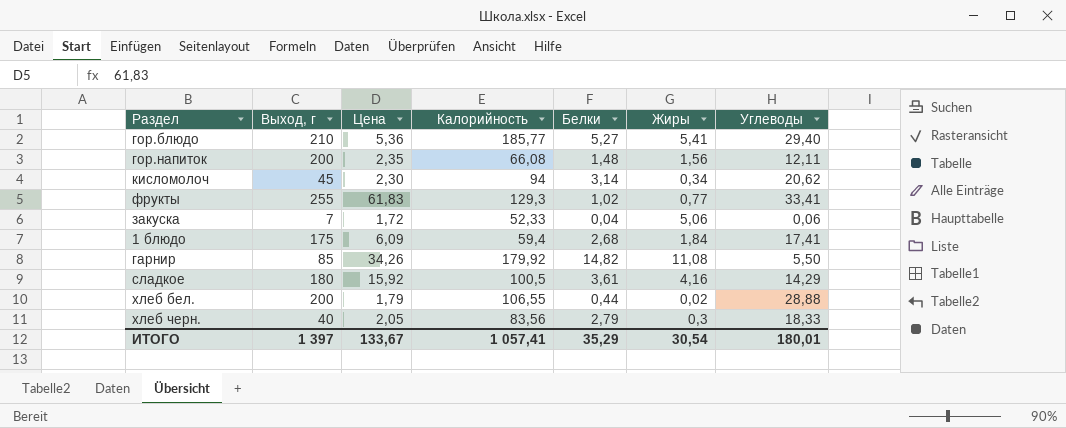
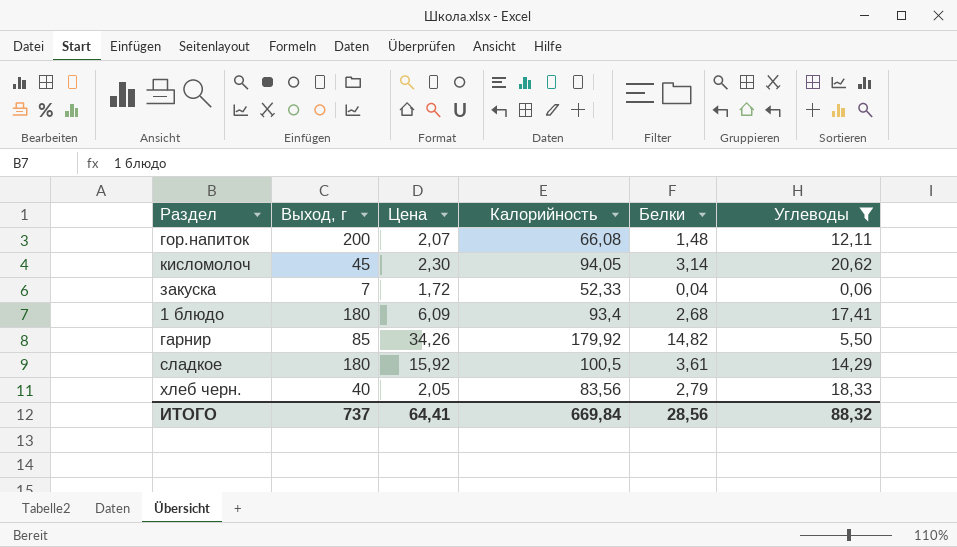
filter: none -> Углеводы <= 20,62
column Жиры | position: 6 -> none
гор.напиток | Цена: 2,35 -> 2,07
кисломолоч | Калорийность: 94 -> 94,05
1 блюдо | Выход, г: 175 -> 180
1 блюдо | Калорийность: 59,4 -> 93,4
ИТОГО | Выход, г: 1 397 -> 737
ИТОГО | Цена: 133,67 -> 64,41
ИТОГО | Калорийность: 1 057,41 -> 669,84
ИТОГО | Белки: 35,29 -> 28,56
ИТОГО | Углеводы: 180,01 -> 88,32

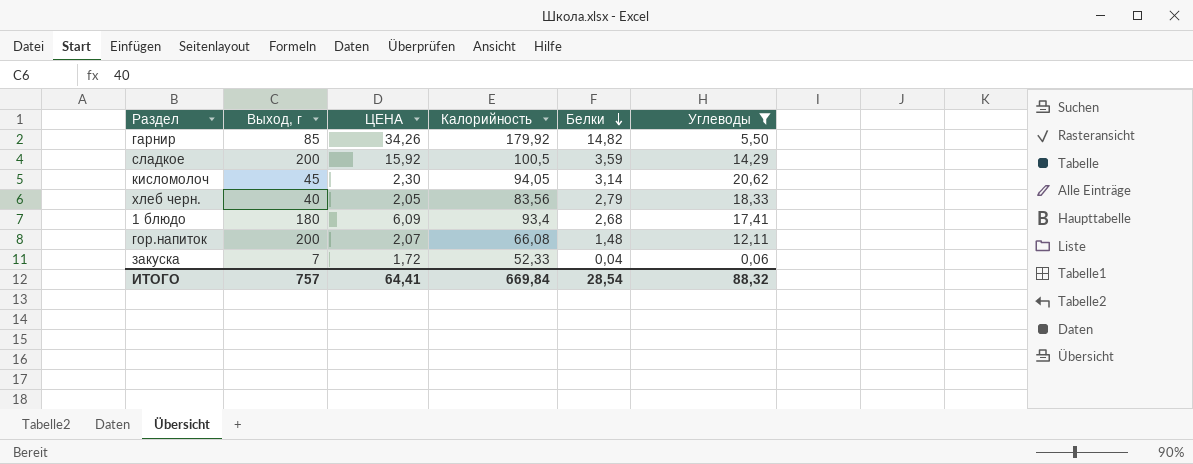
row order: none -> Белки descending
column name: Цена -> ЦЕНА
сладкое | Выход, г: 180 -> 200
сладкое | Белки: 3,61 -> 3,59
ИТОГО | Выход, г: 737 -> 757
ИТОГО | Белки: 28,56 -> 28,54

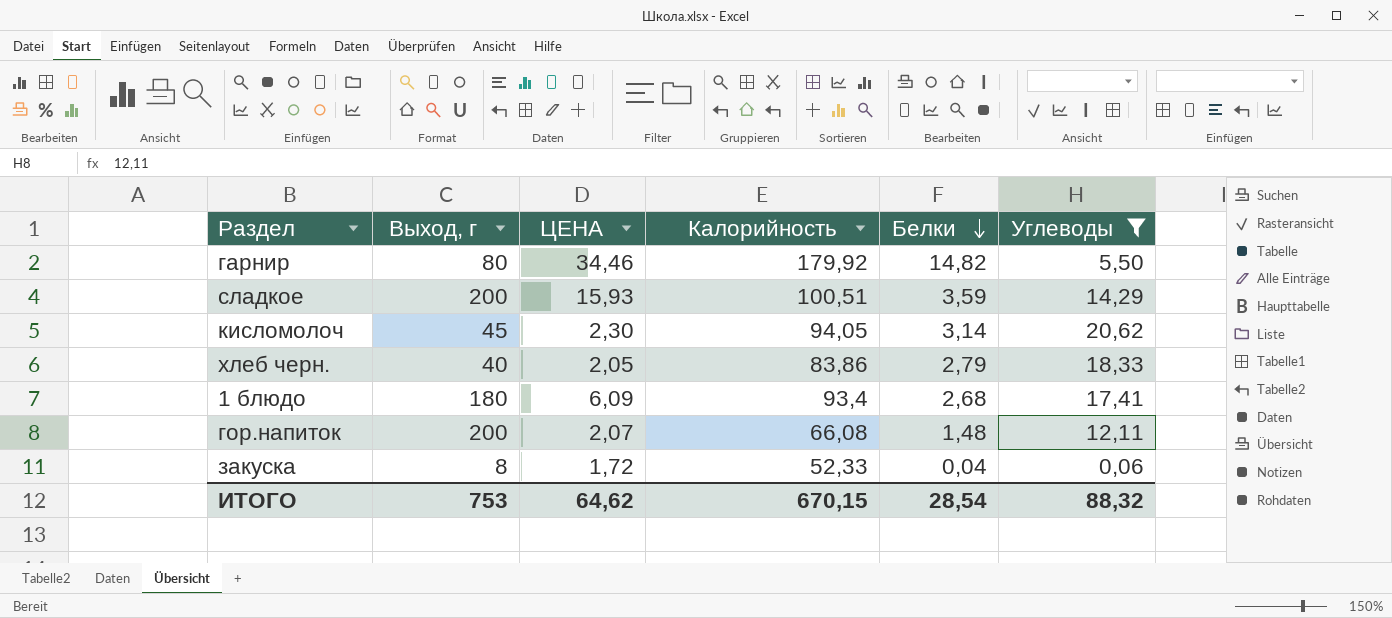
гарнир | Выход, г: 85 -> 80
гарнир | ЦЕНА: 34,26 -> 34,46
сладкое | ЦЕНА: 15,92 -> 15,93
сладкое | Калорийность: 100,5 -> 100,51
хлеб черн. | Калорийность: 83,56 -> 83,86
закуска | Выход, г: 7 -> 8
ИТОГО | Выход, г: 757 -> 753
ИТОГО | ЦЕНА: 64,41 -> 64,62
ИТОГО | Калорийность: 669,84 -> 670,15

